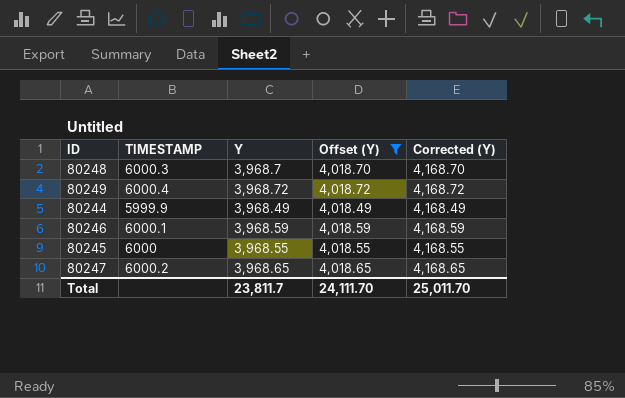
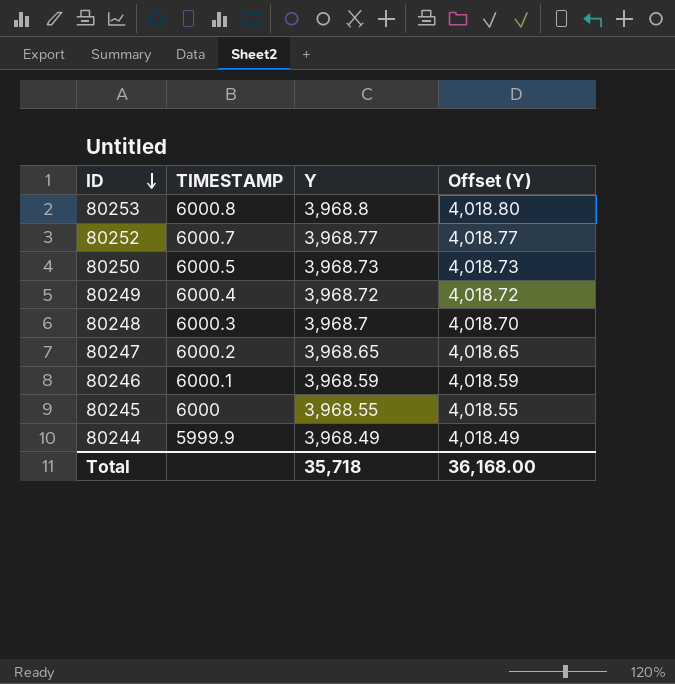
filter: Offset (Y) <= 4,018.72 -> none
row order: none -> ID descending
column Corrected (Y) | formula: [Y] + 200 -> none
Total | Y: 23,811.7 -> 35,718
Total | Offset (Y): 24,111.70 -> 36,168.00

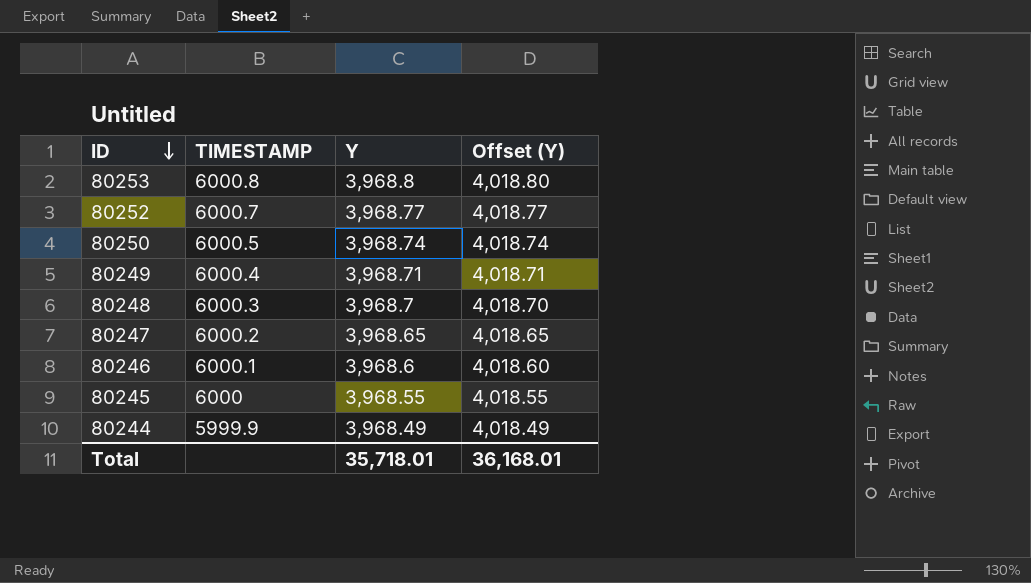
80250 | Y: 3,968.73 -> 3,968.74
80250 | Offset (Y): 4,018.73 -> 4,018.74
80249 | Y: 3,968.72 -> 3,968.71
80249 | Offset (Y): 4,018.72 -> 4,018.71
80246 | Y: 3,968.59 -> 3,968.6
80246 | Offset (Y): 4,018.59 -> 4,018.60
Total | Y: 35,718 -> 35,718.01
Total | Offset (Y): 36,168.00 -> 36,168.01

